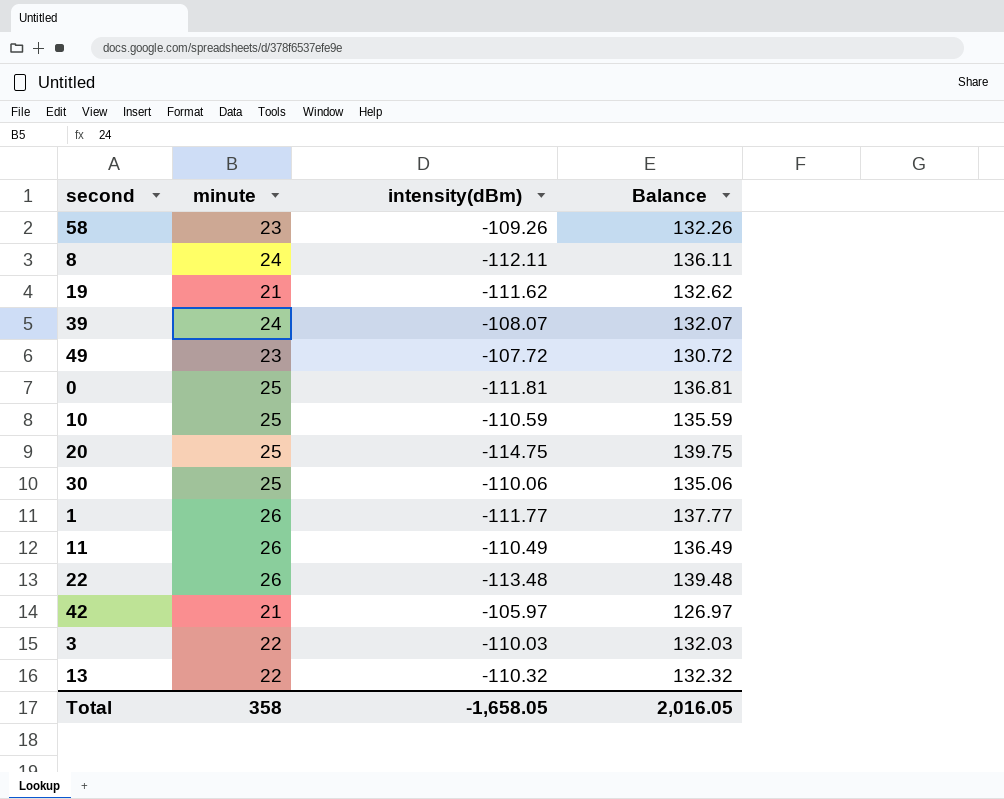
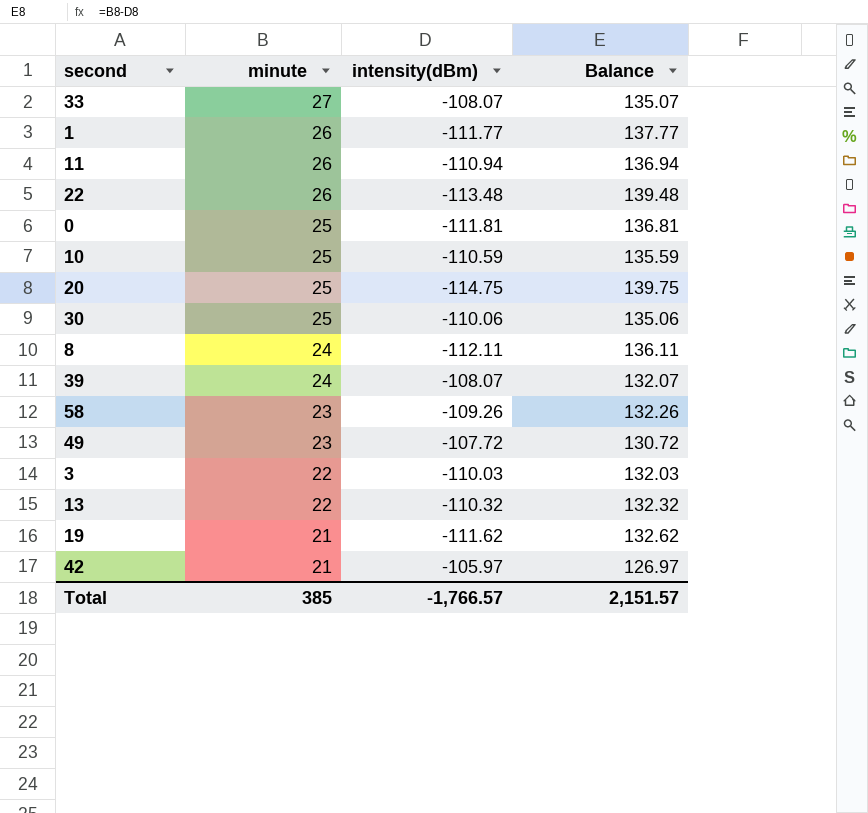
row order: none -> minute descending
row 33: none -> 27 | -108.07 | 135.07
11 | intensity(dBm): -110.49 -> -110.94
11 | Balance: 136.49 -> 136.94
Total | minute: 358 -> 385
Total | intensity(dBm): -1,658.05 -> -1,766.57
Total | Balance: 2,016.05 -> 2,151.57

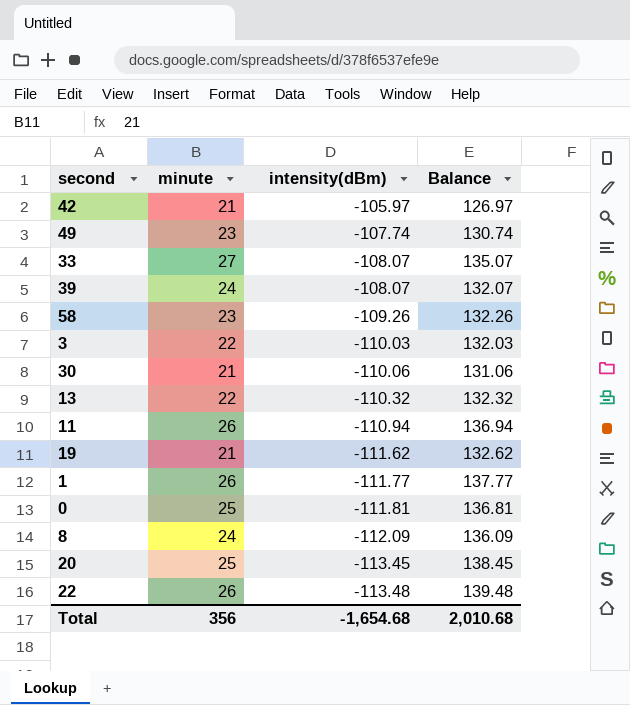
row order: minute descending -> intensity(dBm) descending
row 10: 25 | -110.59 | 135.59 -> none
49 | intensity(dBm): -107.72 -> -107.74
49 | Balance: 130.72 -> 130.74
30 | minute: 25 -> 21
30 | Balance: 135.06 -> 131.06
8 | intensity(dBm): -112.11 -> -112.09
8 | Balance: 136.11 -> 136.09
20 | intensity(dBm): -114.75 -> -113.45
20 | Balance: 139.75 -> 138.45
Total | minute: 385 -> 356
Total | intensity(dBm): -1,766.57 -> -1,654.68
Total | Balance: 2,151.57 -> 2,010.68

